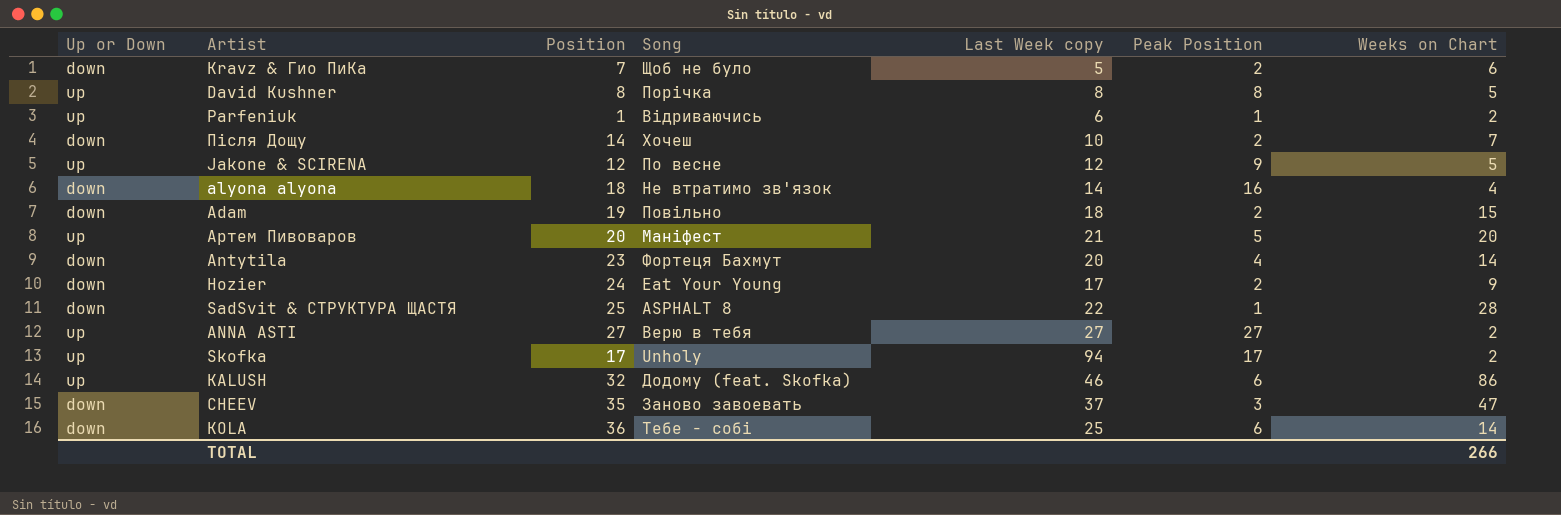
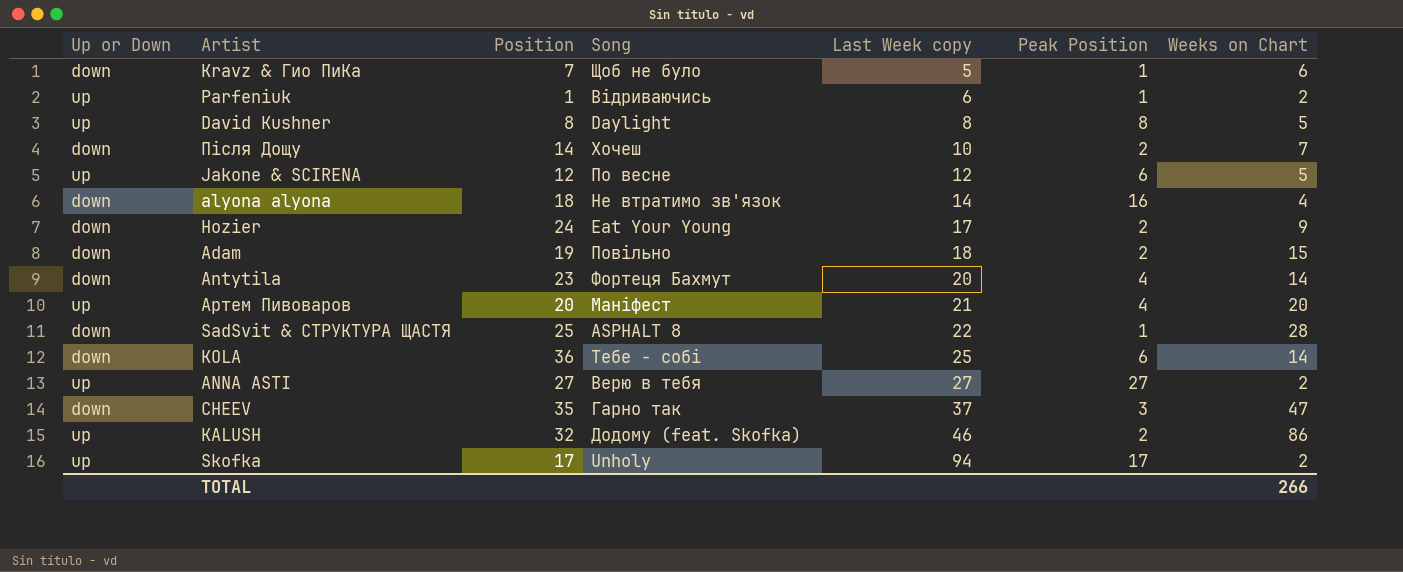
row order: none -> Last Week copy ascending
Kravz & Гио ПиКа | Peak Position: 2 -> 1
David Kushner | Song: Порічка -> Daylight
Jakone & SCIRENA | Peak Position: 9 -> 6
Артем Пивоваров | Peak Position: 5 -> 4
CHEEV | Song: Заново завоевать -> Гарно так
KALUSH | Peak Position: 6 -> 2

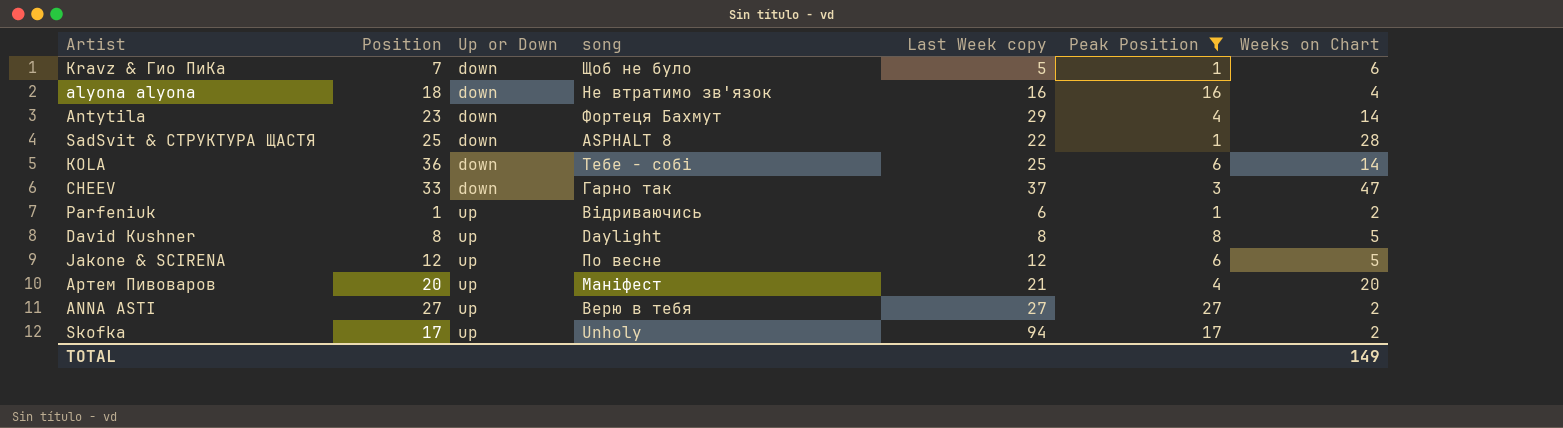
filter: none -> Peak Position != 2
row order: Last Week copy ascending -> Up or Down ascending
column Up or Down | position: 1 -> 3
column name: Song -> song
alyona alyona | Last Week copy: 14 -> 16
Antytila | Last Week copy: 20 -> 29
CHEEV | Position: 35 -> 33
TOTAL | Weeks on Chart: 266 -> 149

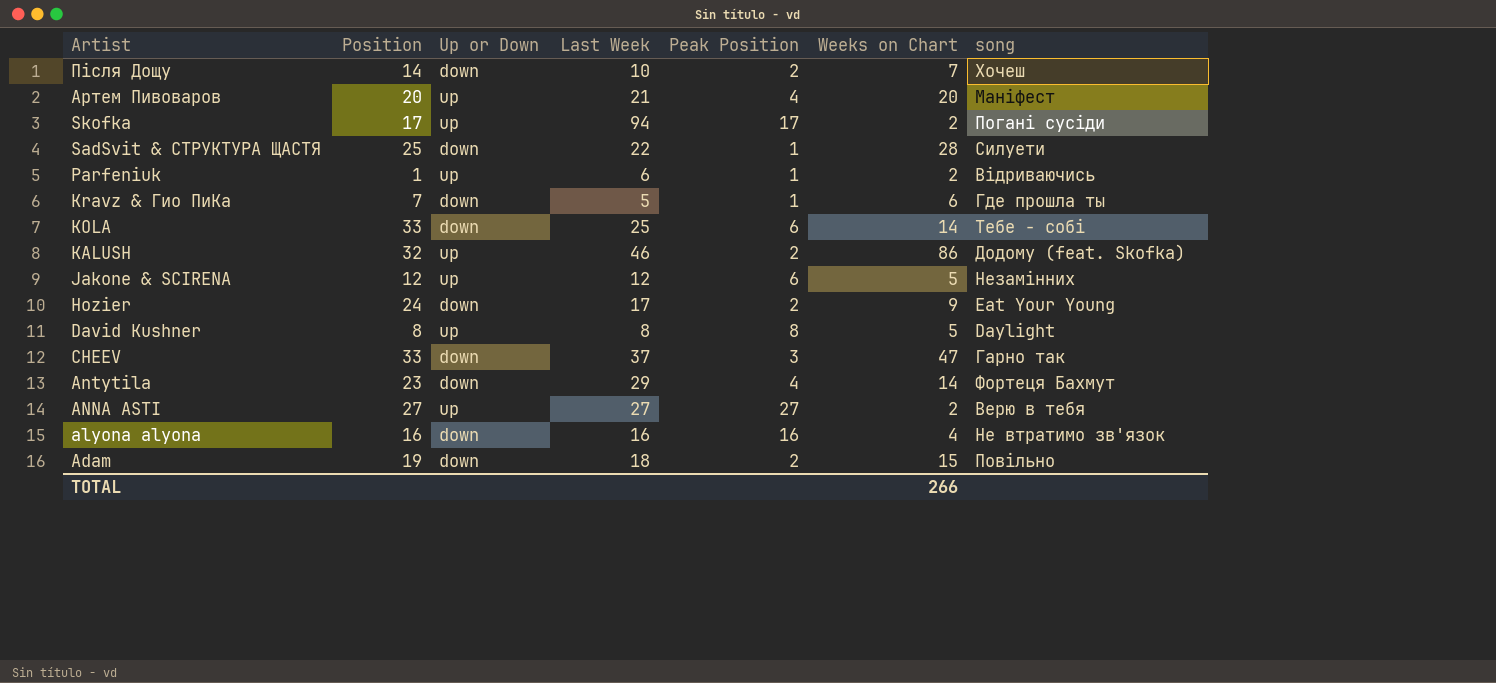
filter: Peak Position != 2 -> none
row order: Up or Down ascending -> Artist descending
column name: Last Week copy -> Last Week
column song | position: 4 -> 7
Skofka | song: Unholy -> Погані сусіди
SadSvit & СТРУКТУРА ЩАСТЯ | song: ASPHALT 8 -> Силуети
Kravz & Гио ПиКа | song: Щоб не було -> Где прошла ты
KOLA | Position: 36 -> 33
Jakone & SCIRENA | song: По весне -> Незамінних
alyona alyona | Position: 18 -> 16
TOTAL | Weeks on Chart: 149 -> 266

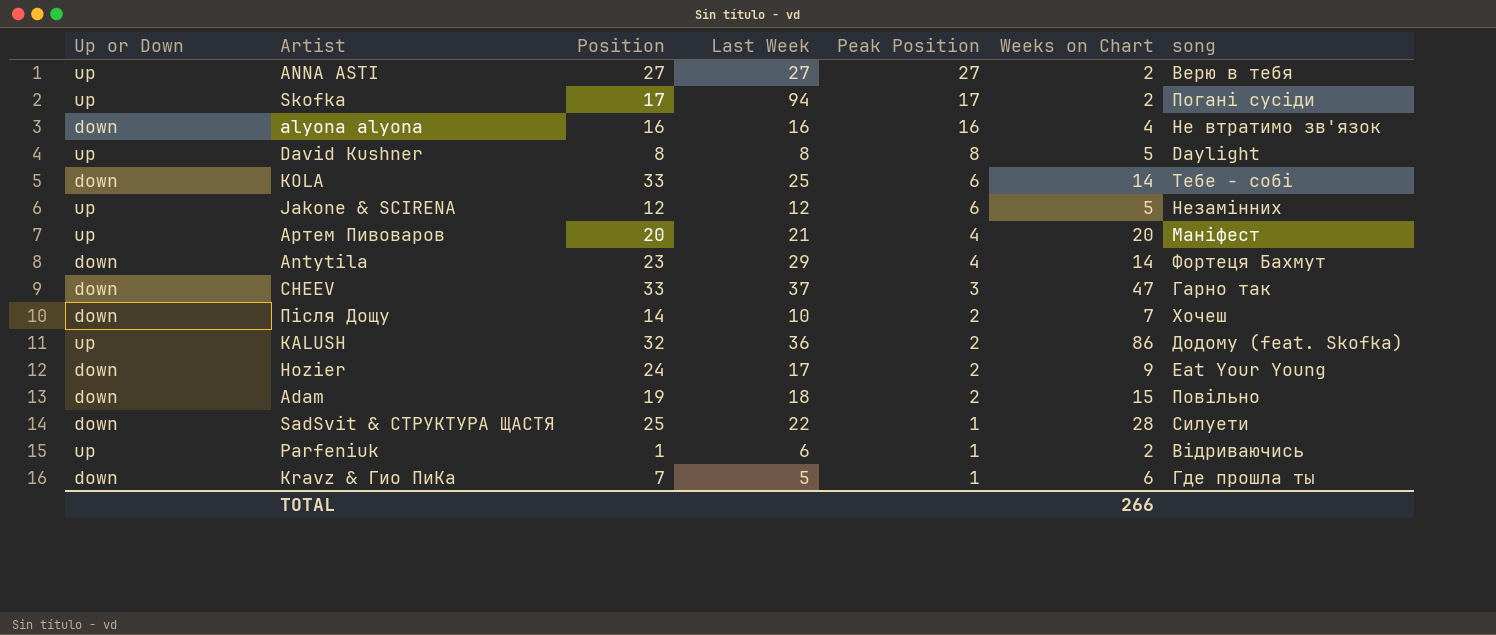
row order: Artist descending -> Peak Position descending
column Up or Down | position: 3 -> 1
KALUSH | Last Week: 46 -> 36

